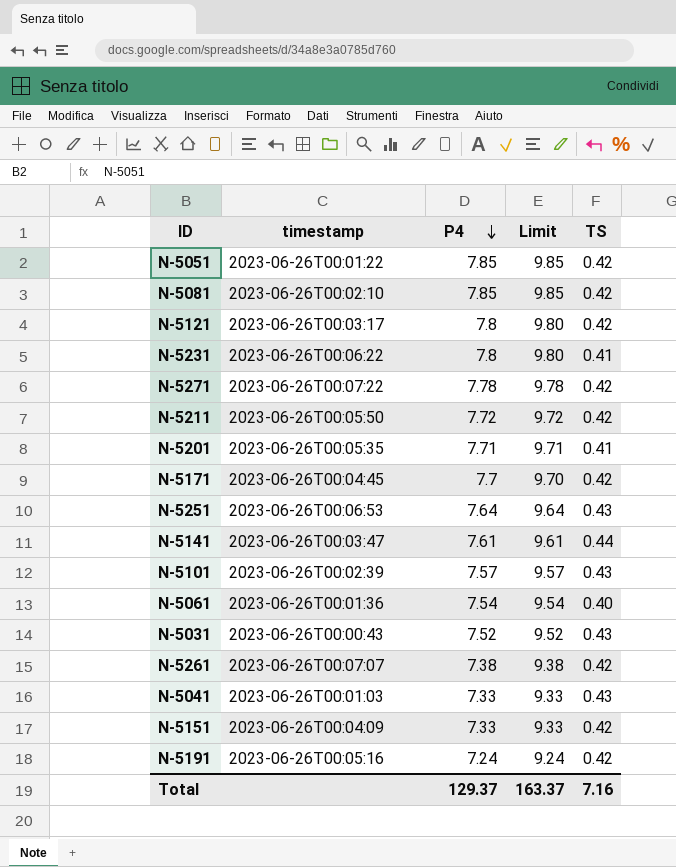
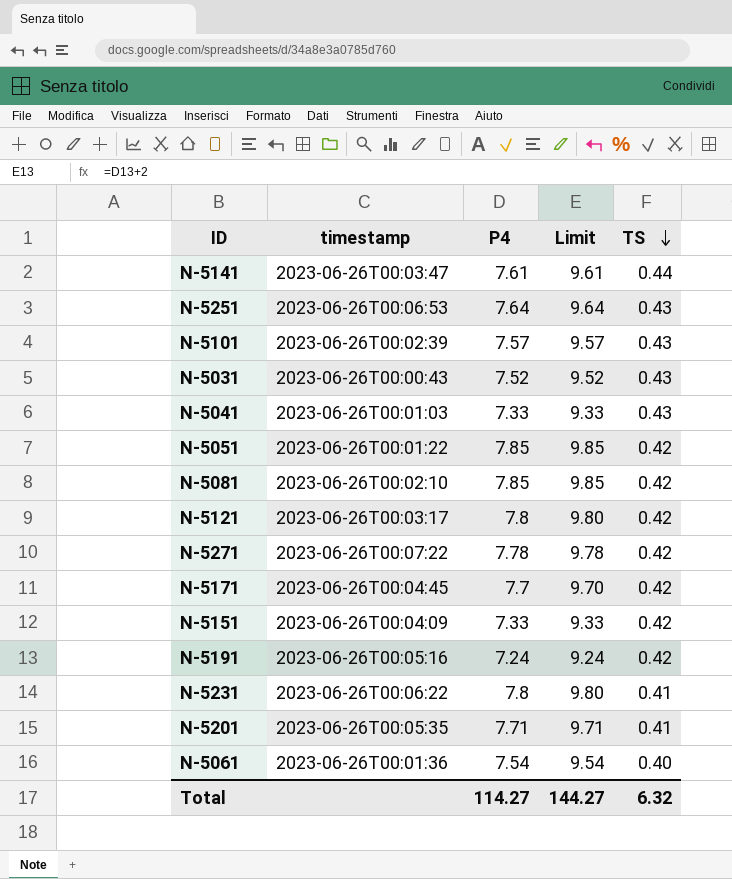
row order: P4 descending -> TS descending
row N-5211: 2023-06-26T00:05:50 | 7.72 | 9.72 | 0.42 -> none
row N-5261: 2023-06-26T00:07:07 | 7.38 | 9.38 | 0.42 -> none
Total | P4: 129.37 -> 114.27
Total | Limit: 163.37 -> 144.27
Total | TS: 7.16 -> 6.32

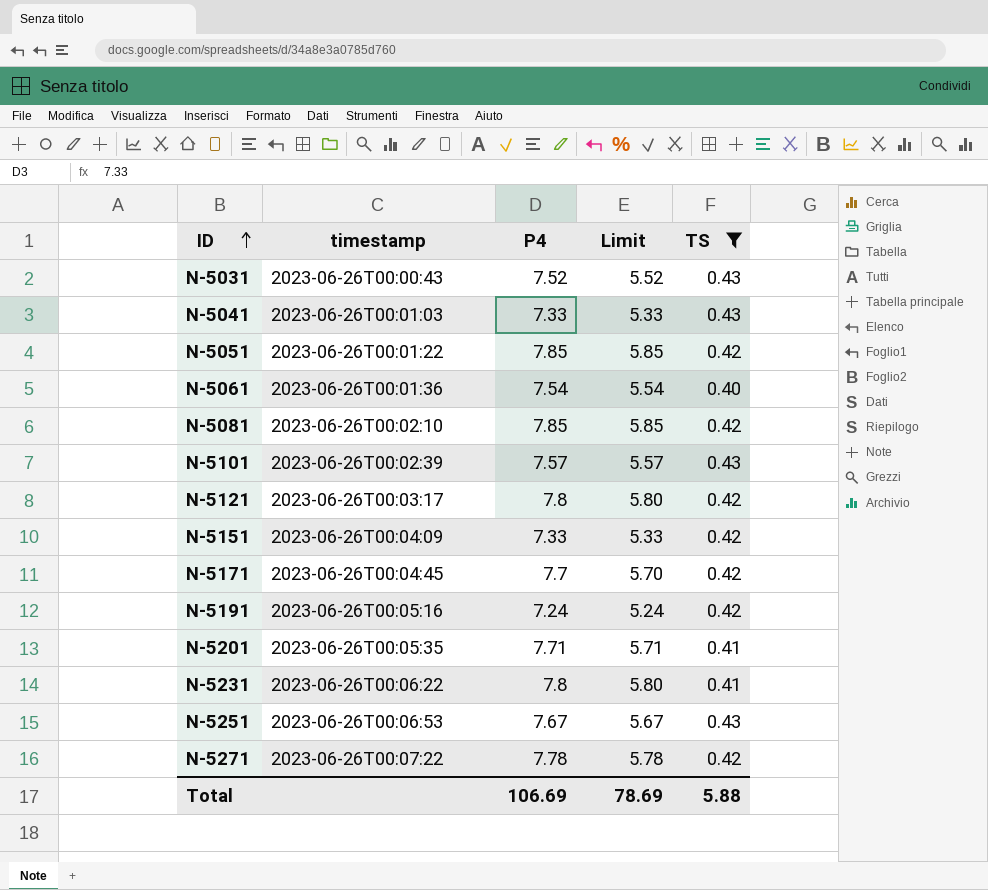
filter: none -> TS != 0.44
row order: TS descending -> ID ascending
column Limit | formula: [P4] + 2 -> [P4] - 2
N-5251 | P4: 7.64 -> 7.67
Total | P4: 114.27 -> 106.69
Total | Limit: 144.27 -> 78.69
Total | TS: 6.32 -> 5.88

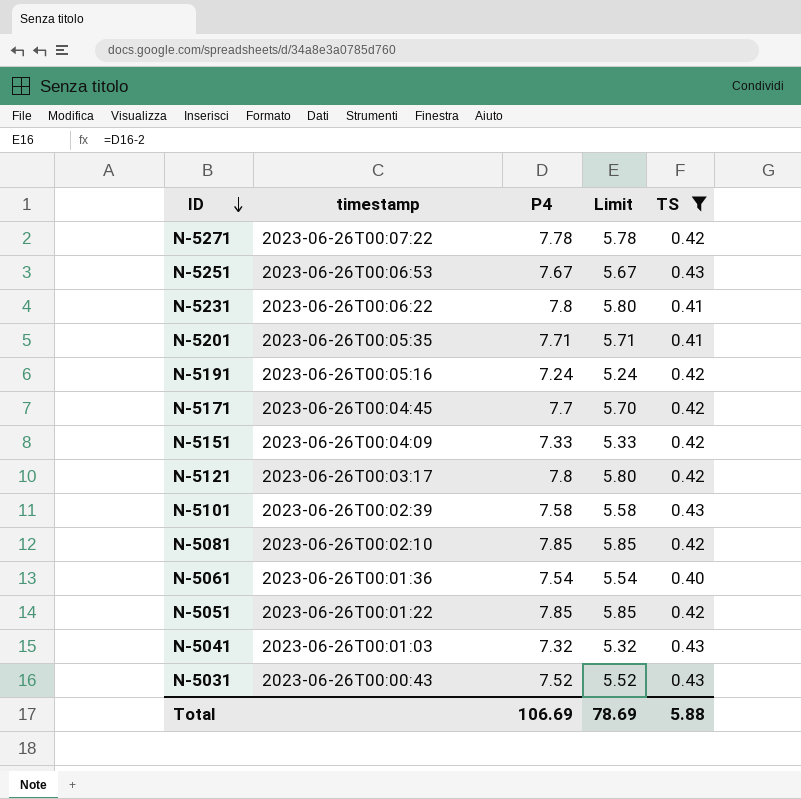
row order: ID ascending -> ID descending
N-5101 | P4: 7.57 -> 7.58
N-5101 | Limit: 5.57 -> 5.58
N-5041 | P4: 7.33 -> 7.32
N-5041 | Limit: 5.33 -> 5.32

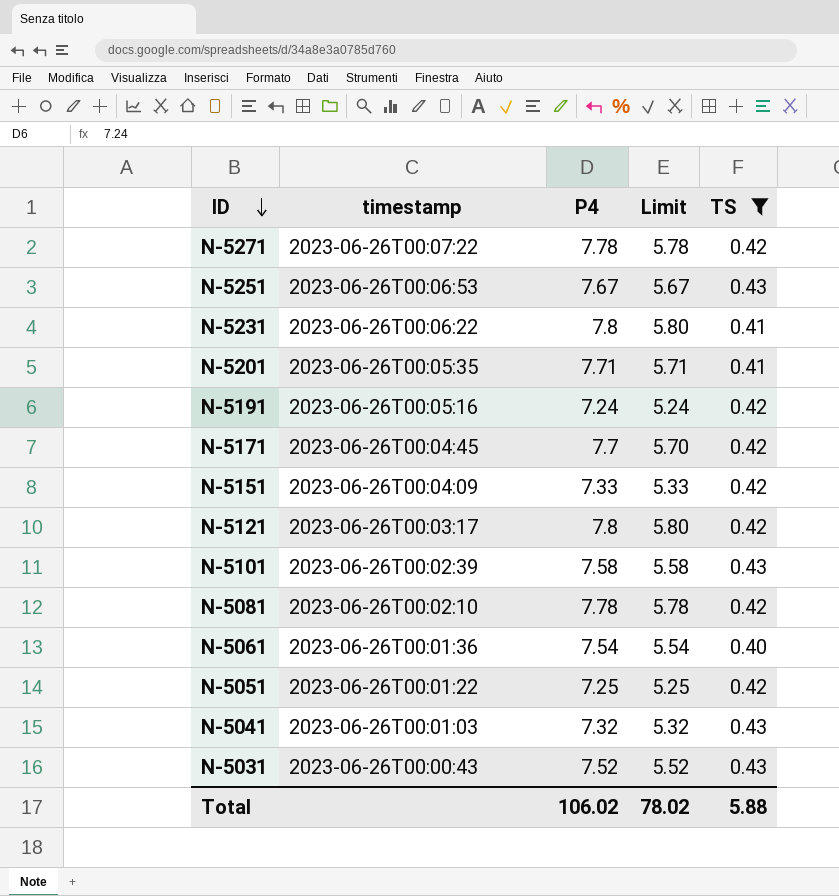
N-5081 | P4: 7.85 -> 7.78
N-5081 | Limit: 5.85 -> 5.78
N-5051 | P4: 7.85 -> 7.25
N-5051 | Limit: 5.85 -> 5.25
Total | P4: 106.69 -> 106.02
Total | Limit: 78.69 -> 78.02

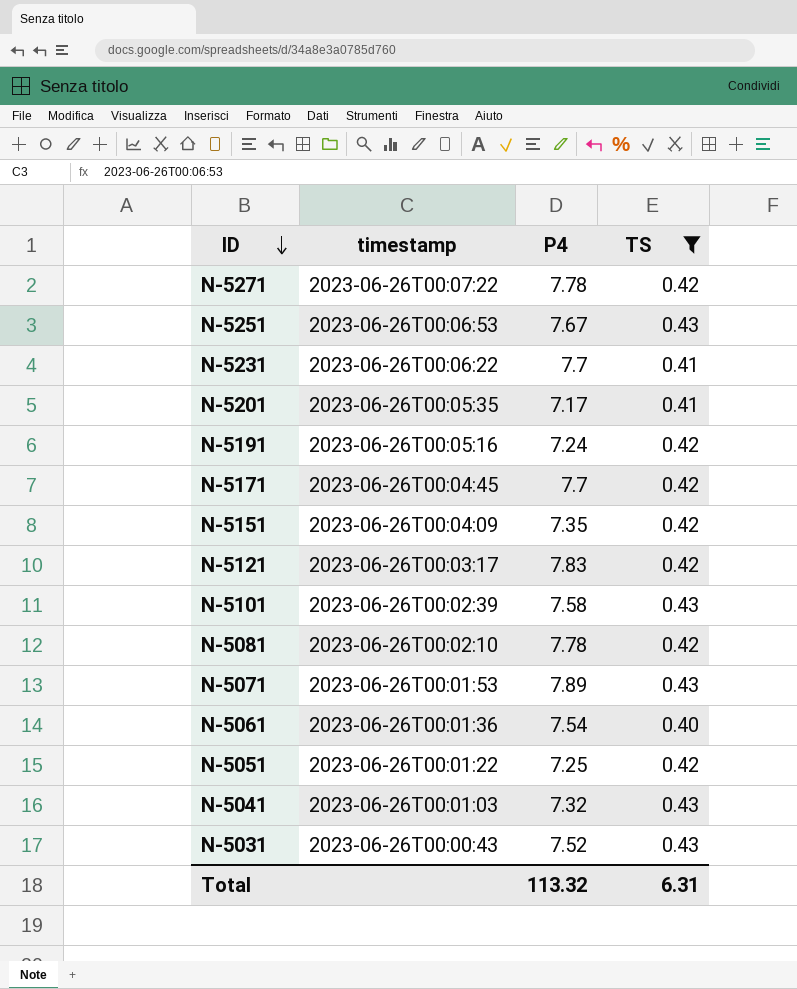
column Limit | formula: [P4] - 2 -> none
N-5231 | P4: 7.8 -> 7.7
N-5201 | P4: 7.71 -> 7.17
N-5151 | P4: 7.33 -> 7.35
N-5121 | P4: 7.8 -> 7.83
row N-5071: none -> 2023-06-26T00:01:53 | 7.89 | 0.43
Total | P4: 106.02 -> 113.32
Total | TS: 5.88 -> 6.31

